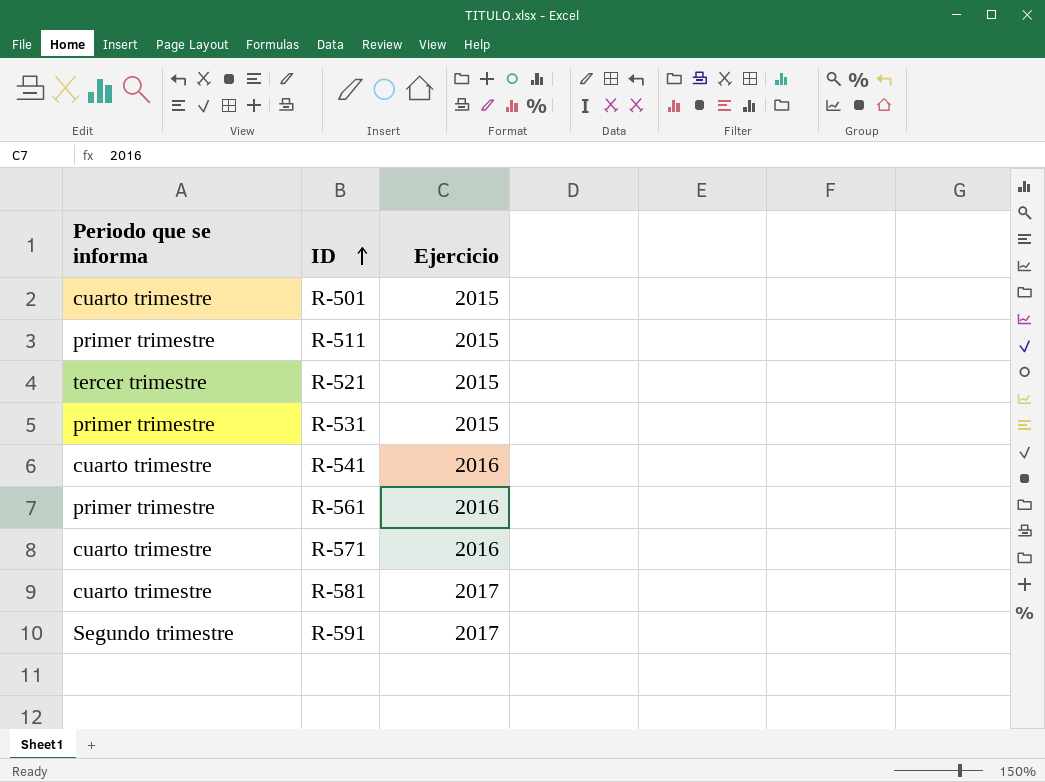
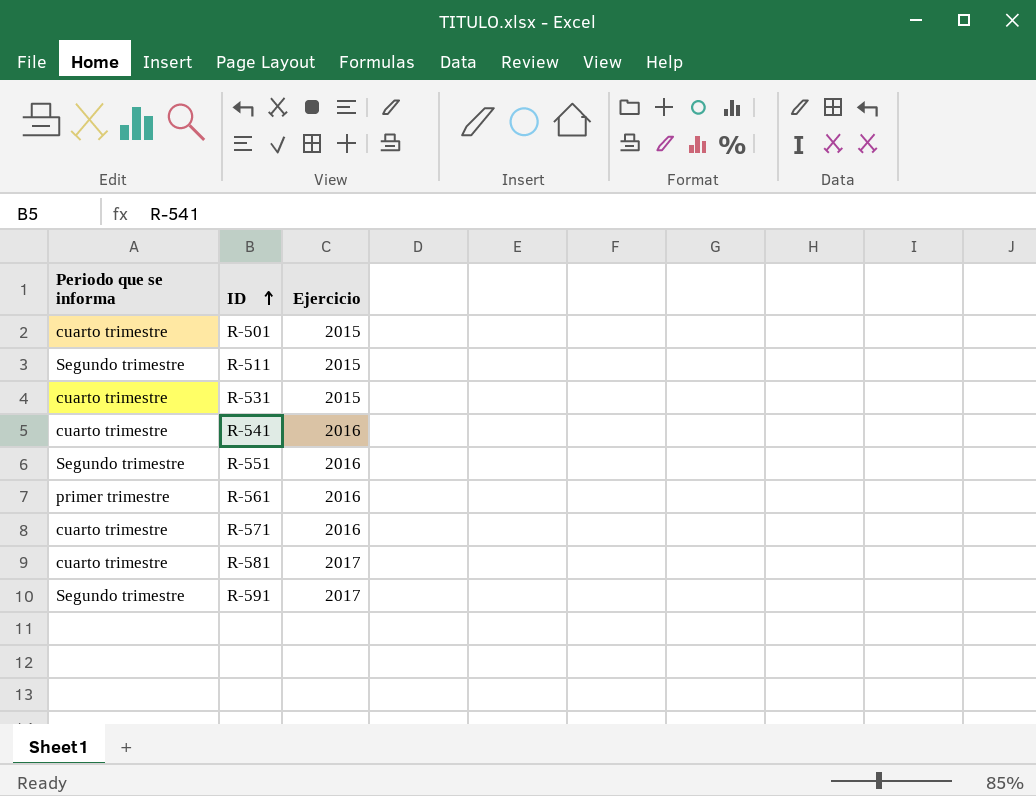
row R-521: tercer trimestre | 2015 -> none
R-511 | Periodo que se informa: primer trimestre -> Segundo trimestre
R-531 | Periodo que se informa: primer trimestre -> cuarto trimestre
row R-551: none -> Segundo trimestre | 2016

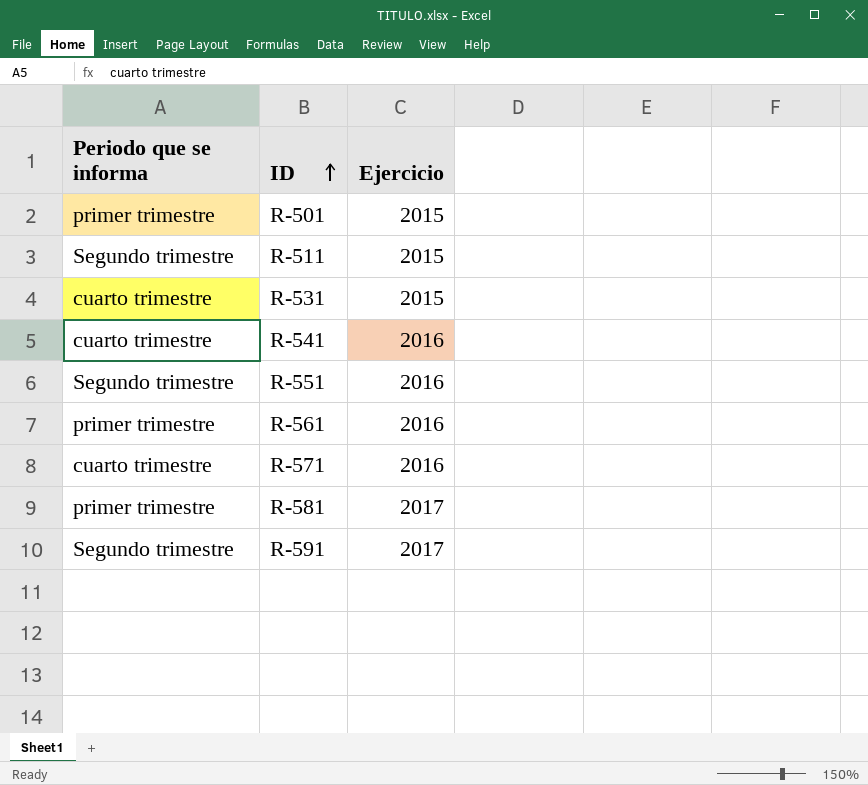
R-501 | Periodo que se informa: cuarto trimestre -> primer trimestre
R-581 | Periodo que se informa: cuarto trimestre -> primer trimestre

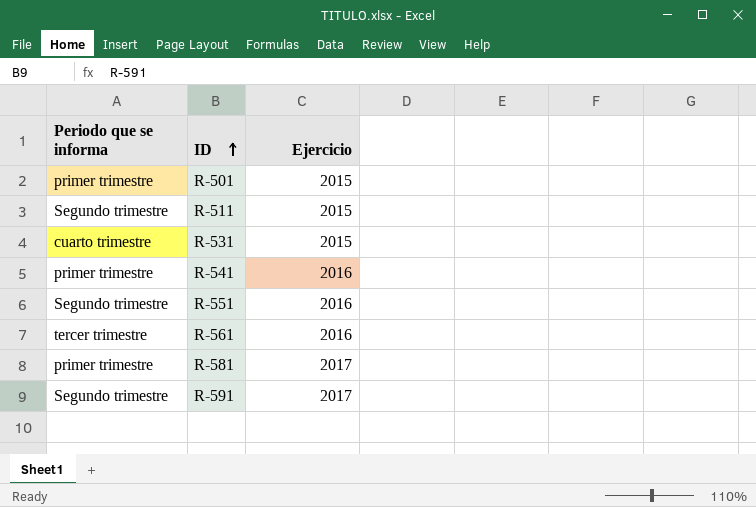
row R-571: cuarto trimestre | 2016 -> none
R-541 | Periodo que se informa: cuarto trimestre -> primer trimestre
R-561 | Periodo que se informa: primer trimestre -> tercer trimestre

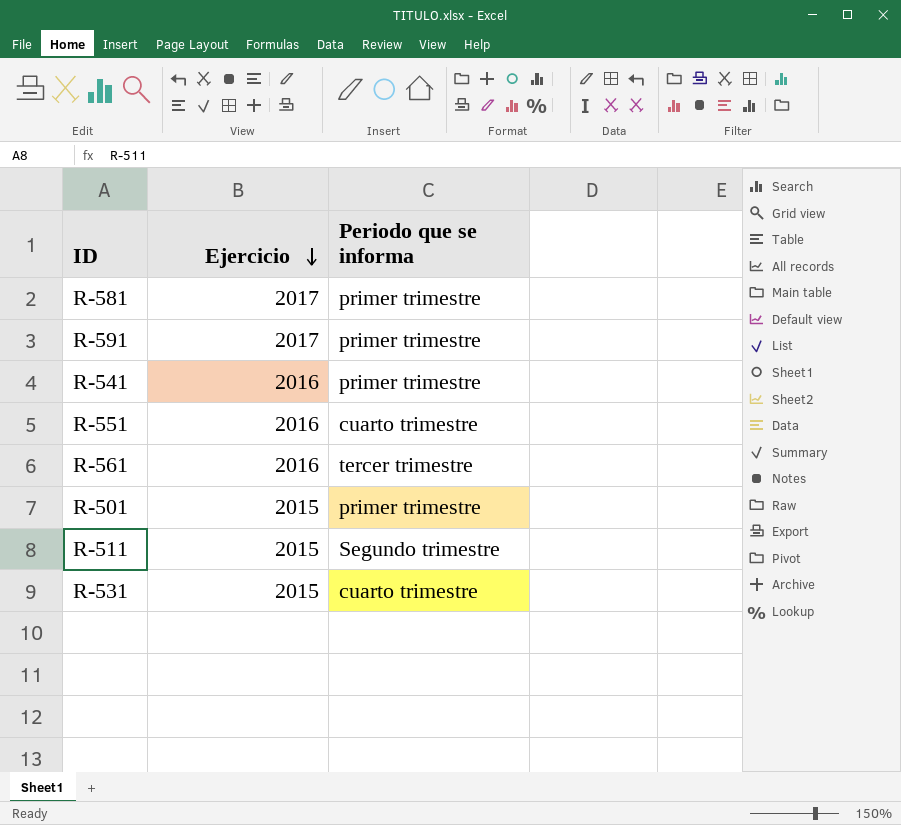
row order: ID ascending -> Ejercicio descending
column Periodo que se informa | position: 1 -> 3
R-591 | Periodo que se informa: Segundo trimestre -> primer trimestre
R-551 | Periodo que se informa: Segundo trimestre -> cuarto trimestre

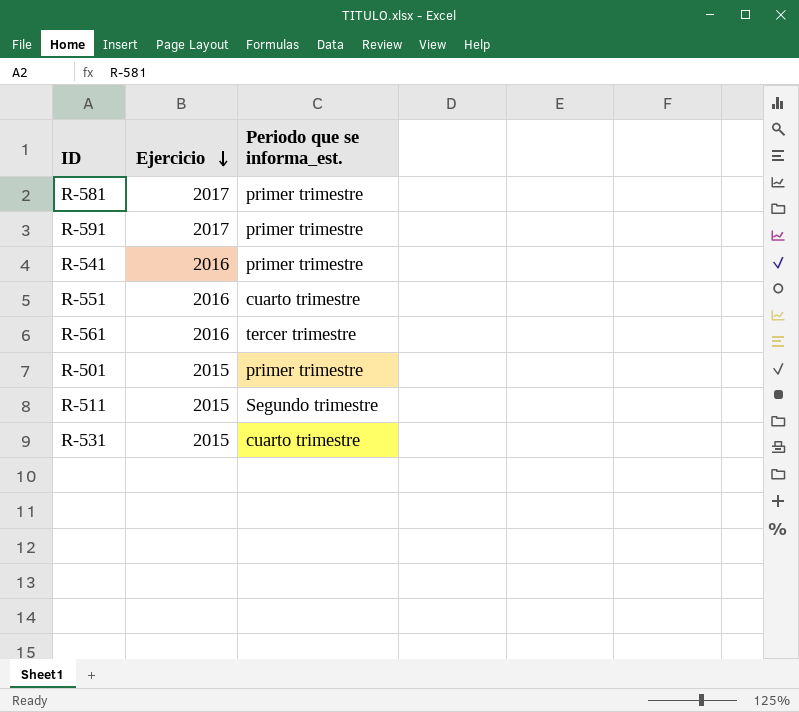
column name: Periodo que se informa -> Periodo que se informa_est.

